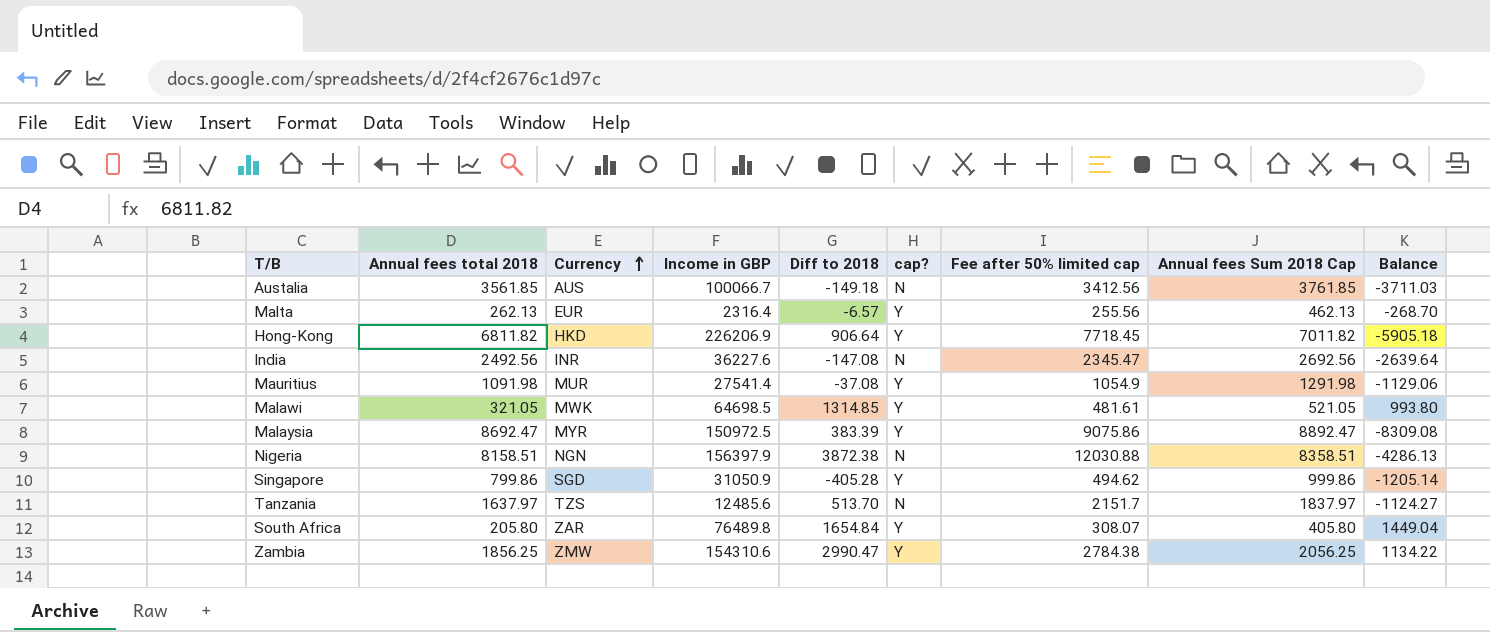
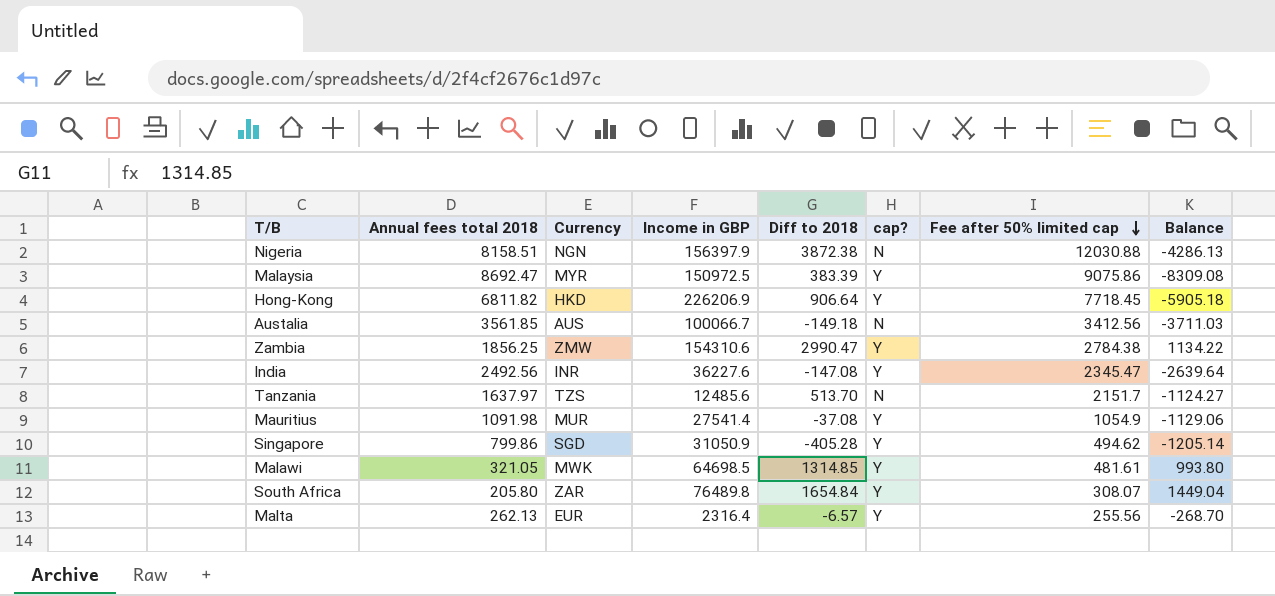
row order: Currency ascending -> Fee after 50% limited cap descending
column Annual fees Sum 2018 Cap | formula: [Annual fees total 2018] + 200 -> none
India | cap?: N -> Y

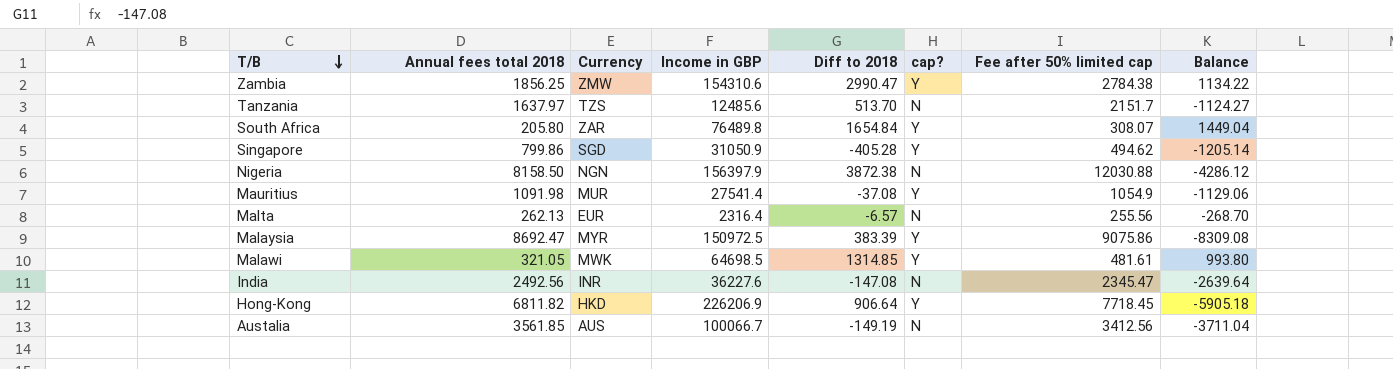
row order: Fee after 50% limited cap descending -> T/B descending
Nigeria | Annual fees total 2018: 8158.51 -> 8158.50
Nigeria | Balance: -4286.13 -> -4286.12
Malta | cap?: Y -> N
India | cap?: Y -> N
Austalia | Diff to 2018: -149.18 -> -149.19
Austalia | Balance: -3711.03 -> -3711.04

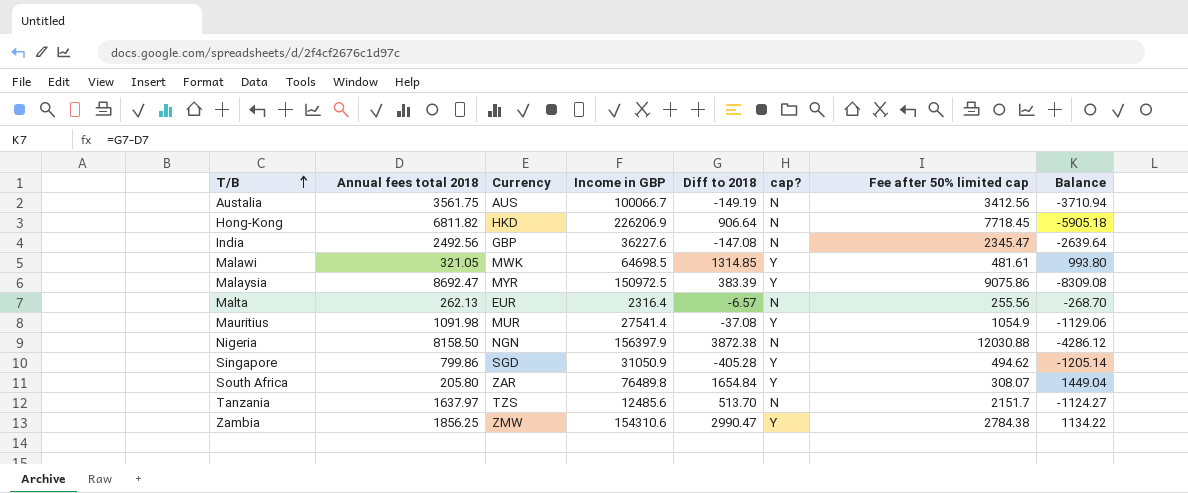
row order: T/B descending -> T/B ascending
Austalia | Annual fees total 2018: 3561.85 -> 3561.75
Austalia | Balance: -3711.04 -> -3710.94
Hong-Kong | cap?: Y -> N
India | Currency: INR -> GBP

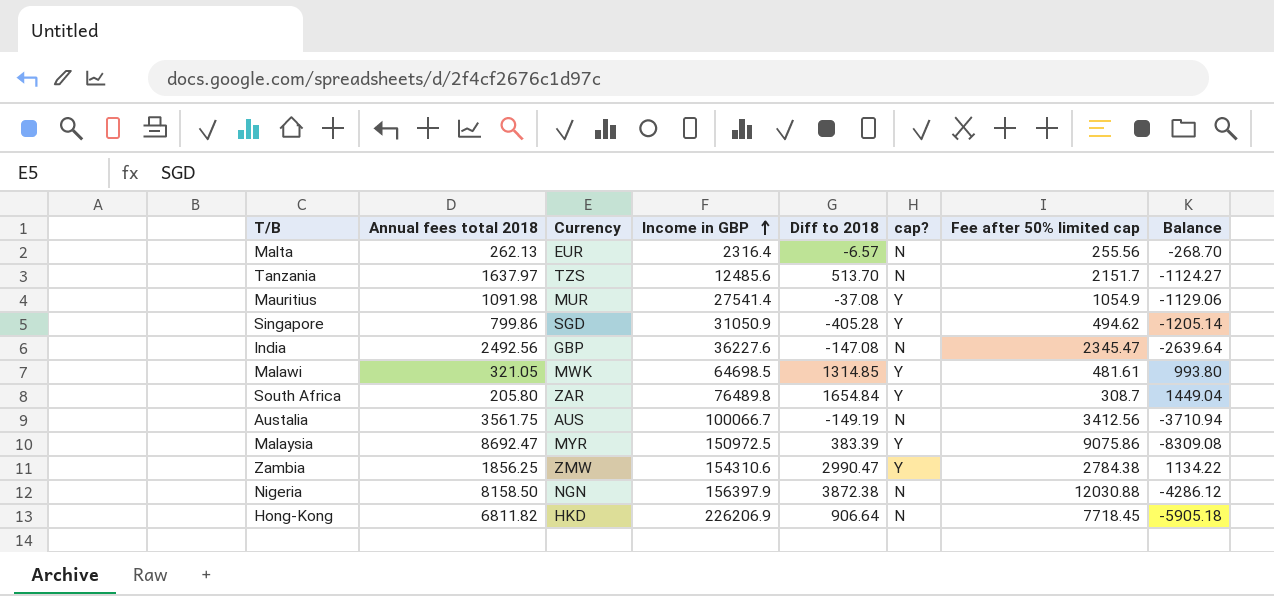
row order: T/B ascending -> Income in GBP ascending
South Africa | Fee after 50% limited cap: 308.07 -> 308.7

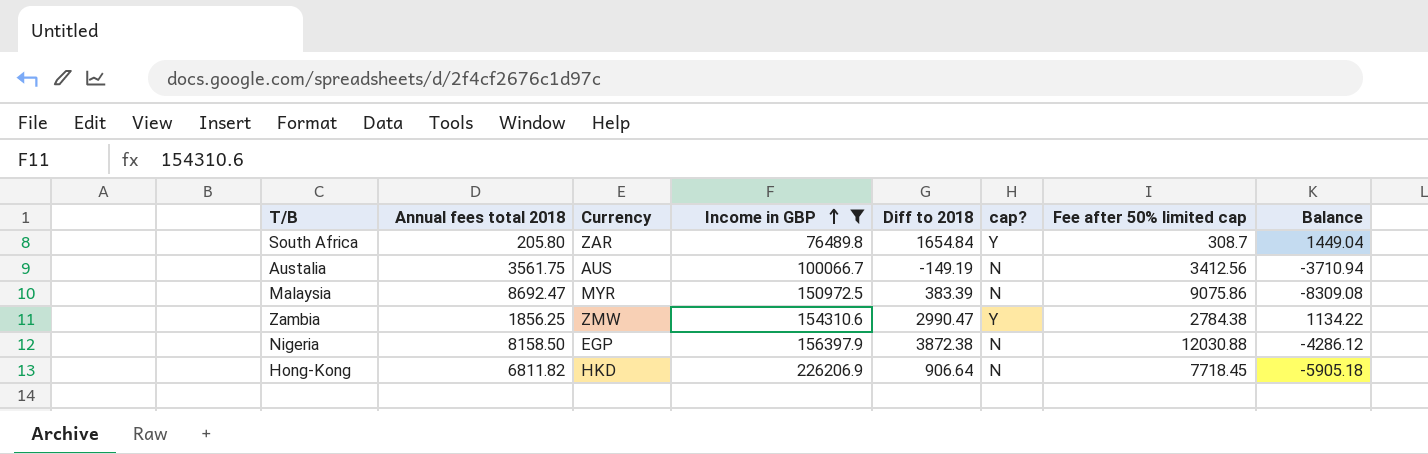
filter: none -> Income in GBP >= 76489.8
Malaysia | cap?: Y -> N
Nigeria | Currency: NGN -> EGP

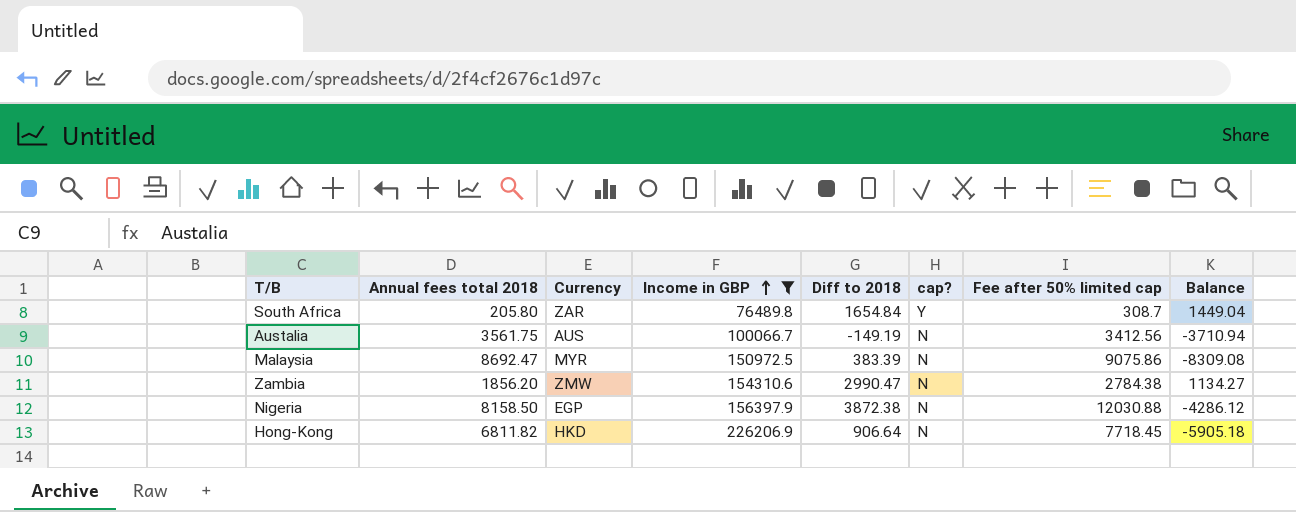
Zambia | Annual fees total 2018: 1856.25 -> 1856.20
Zambia | cap?: Y -> N
Zambia | Balance: 1134.22 -> 1134.27

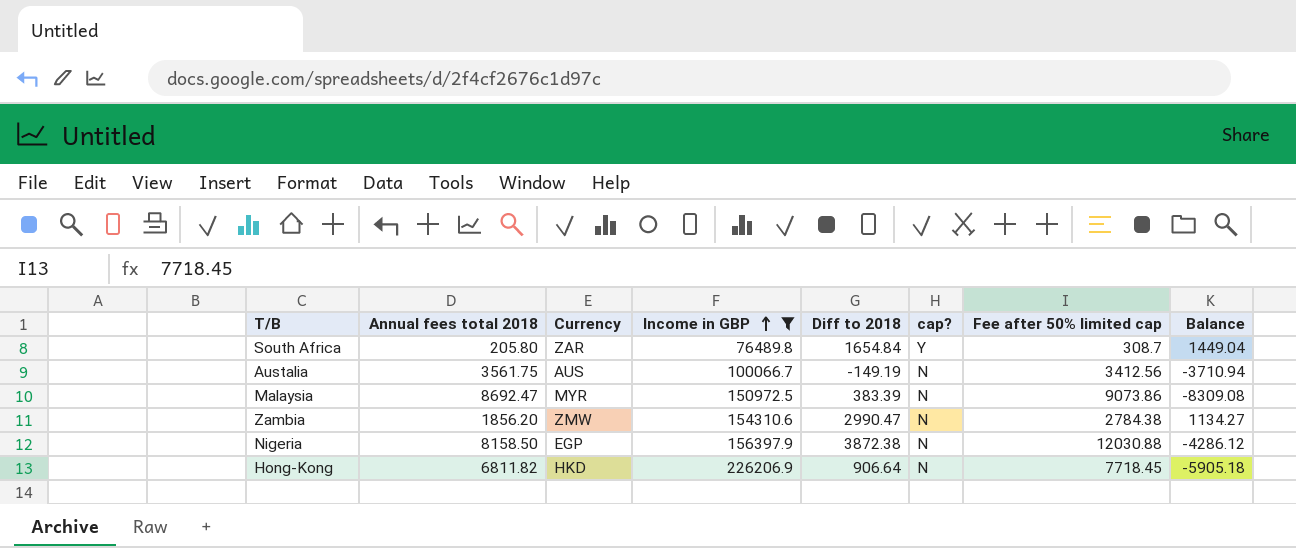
Malaysia | Fee after 50% limited cap: 9075.86 -> 9073.86

